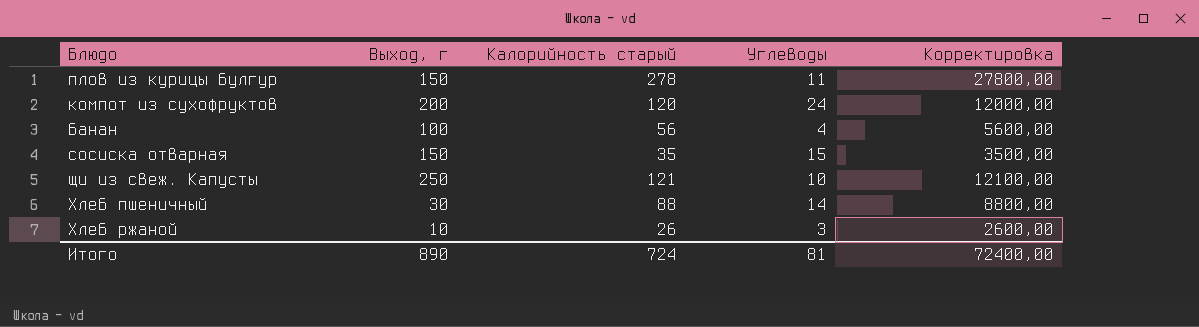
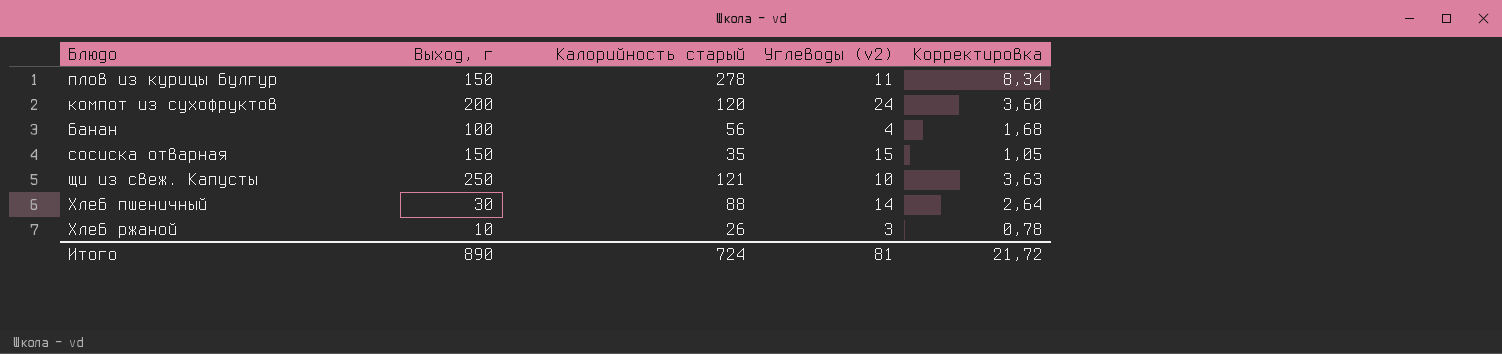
column name: Углеводы -> Углеводы (v2)
column Корректировка | formula: [Калорийность старый] * 100 -> [Калорийность старый] * 0,03
Итого | Корректировка: 72400,00 -> 21,72

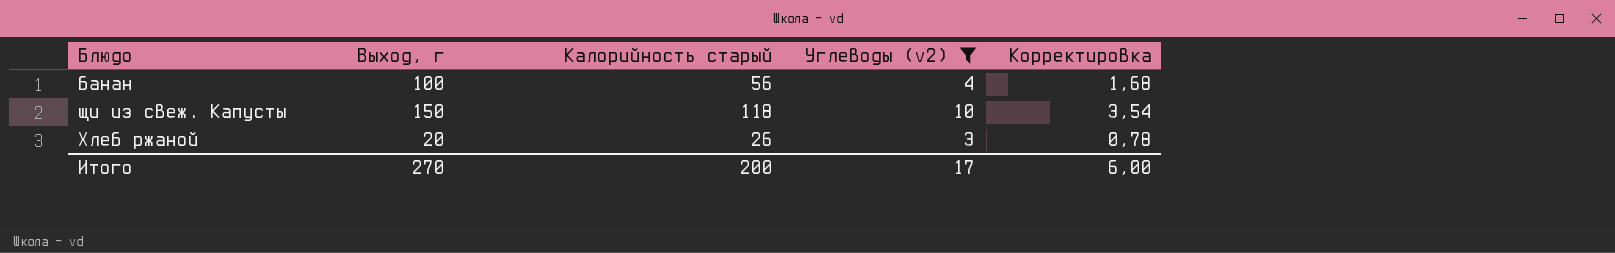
filter: none -> Углеводы (v2) <= 10
щи из свеж. Капусты | Выход, г: 250 -> 150
щи из свеж. Капусты | Калорийность старый: 121 -> 118
щи из свеж. Капусты | Корректировка: 3,63 -> 3,54
Хлеб ржаной | Выход, г: 10 -> 20
Итого | Выход, г: 890 -> 270
Итого | Калорийность старый: 724 -> 200
Итого | Углеводы (v2): 81 -> 17
Итого | Корректировка: 21,72 -> 6,00

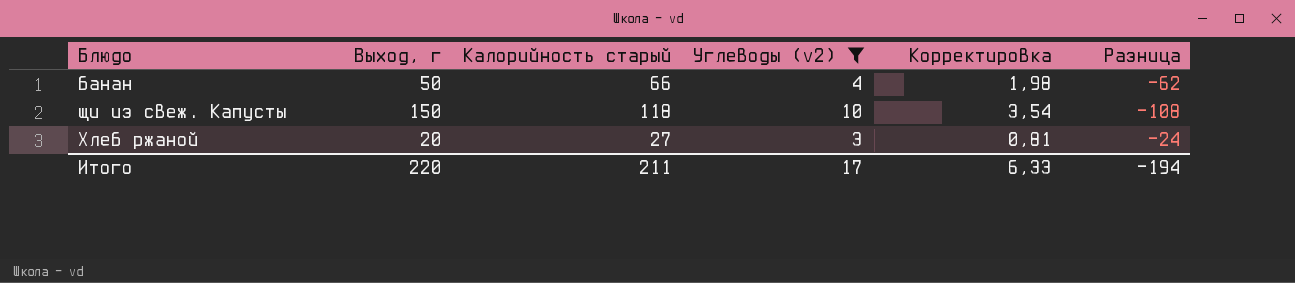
column Разница | formula: none -> [Углеводы (v2)] - [Калорийность старый]
банан | Выход, г: 100 -> 50
банан | Калорийность старый: 56 -> 66
банан | Корректировка: 1,68 -> 1,98
Хлеб ржаной | Калорийность старый: 26 -> 27
Хлеб ржаной | Корректировка: 0,78 -> 0,81
Итого | Выход, г: 270 -> 220
Итого | Калорийность старый: 200 -> 211
Итого | Корректировка: 6,00 -> 6,33

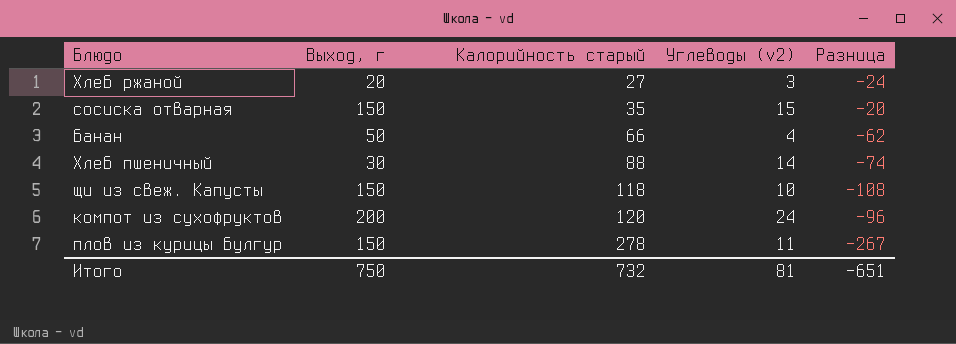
filter: Углеводы (v2) <= 10 -> none
row order: none -> Калорийность старый ascending
column Корректировка | formula: [Калорийность старый] * 0,03 -> none
Итого | Выход, г: 220 -> 750
Итого | Калорийность старый: 211 -> 732
Итого | Углеводы (v2): 17 -> 81
Итого | Разница: -194 -> -651

